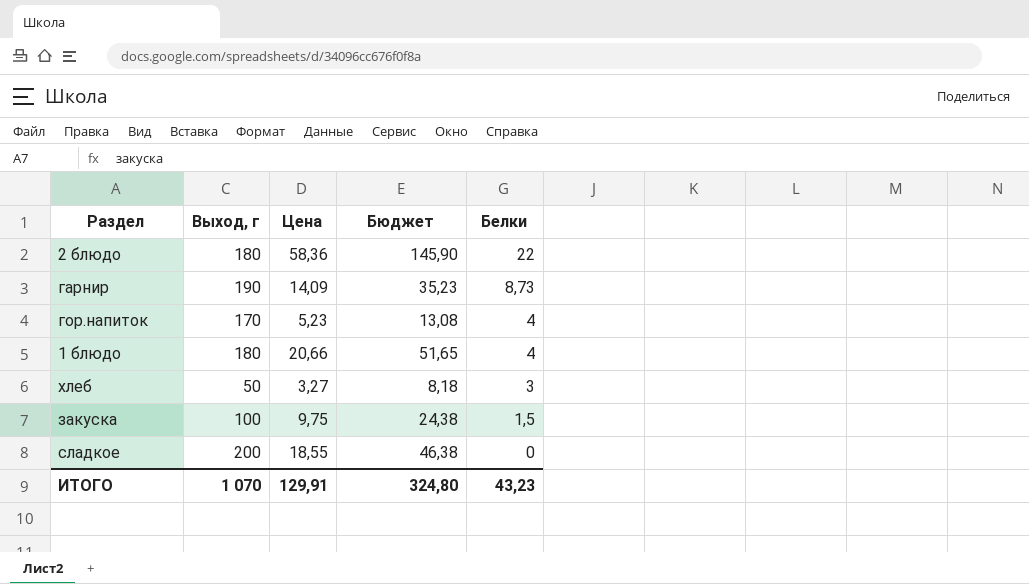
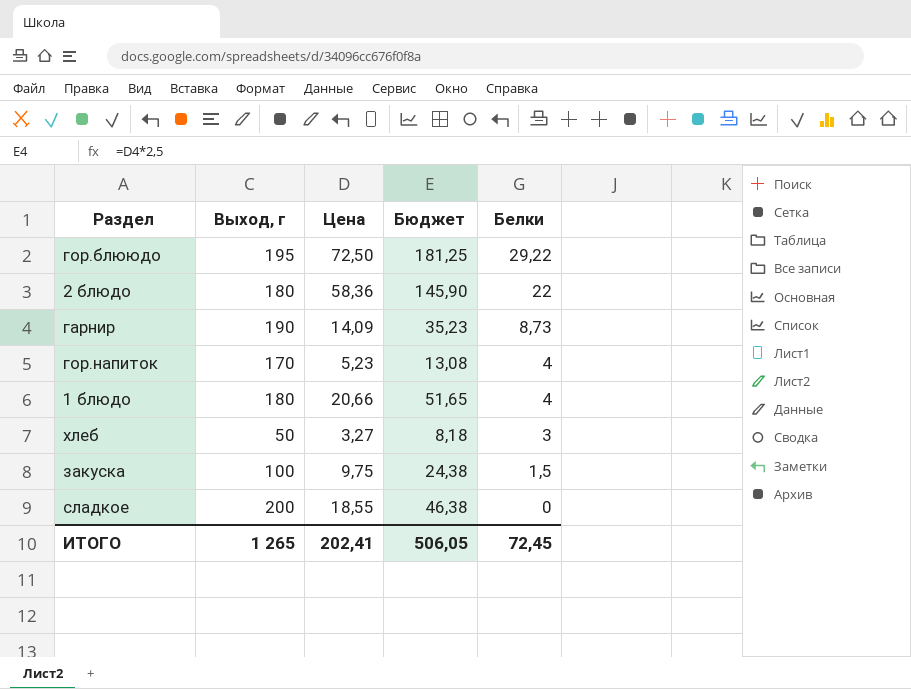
row гор.блююдо: none -> 195 | 72,50 | 181,25 | 29,22
ИТОГО | Выход, г: 1 070 -> 1 265
ИТОГО | Цена: 129,91 -> 202,41
ИТОГО | Бюджет: 324,80 -> 506,05
ИТОГО | Белки: 43,23 -> 72,45

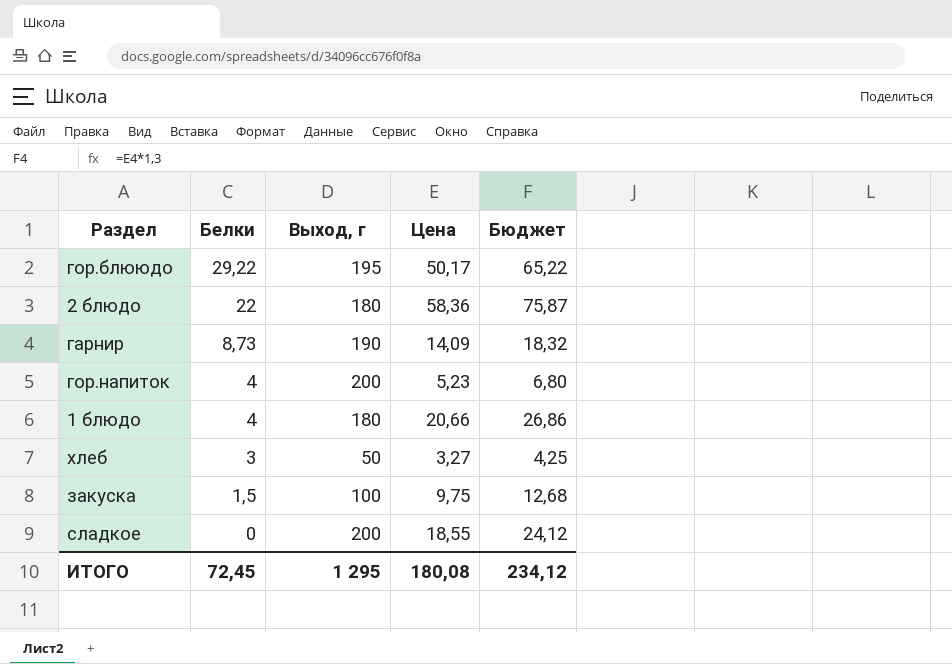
column Белки | position: 5 -> 2
column Бюджет | formula: [Цена] * 2,5 -> [Цена] * 1,3
гор.блююдо | Цена: 72,50 -> 50,17
гор.напиток | Выход, г: 170 -> 200
ИТОГО | Выход, г: 1 265 -> 1 295
ИТОГО | Цена: 202,41 -> 180,08
ИТОГО | Бюджет: 506,05 -> 234,12

